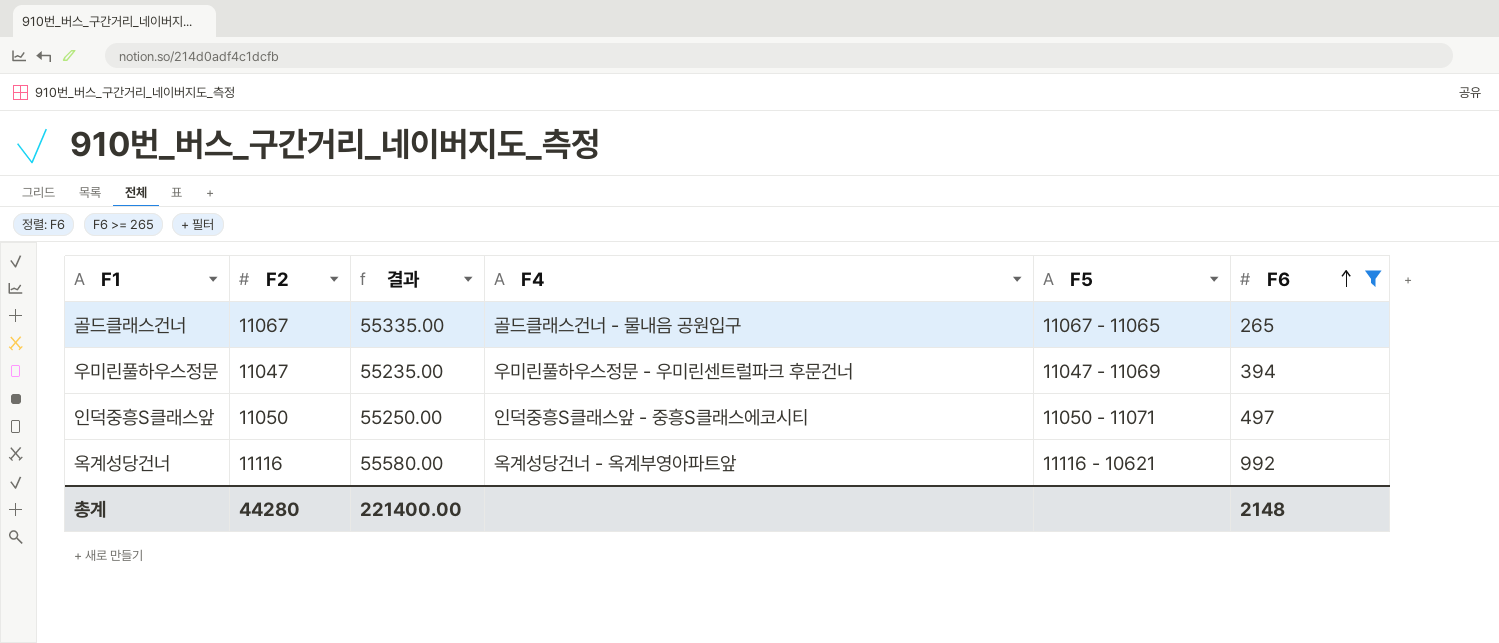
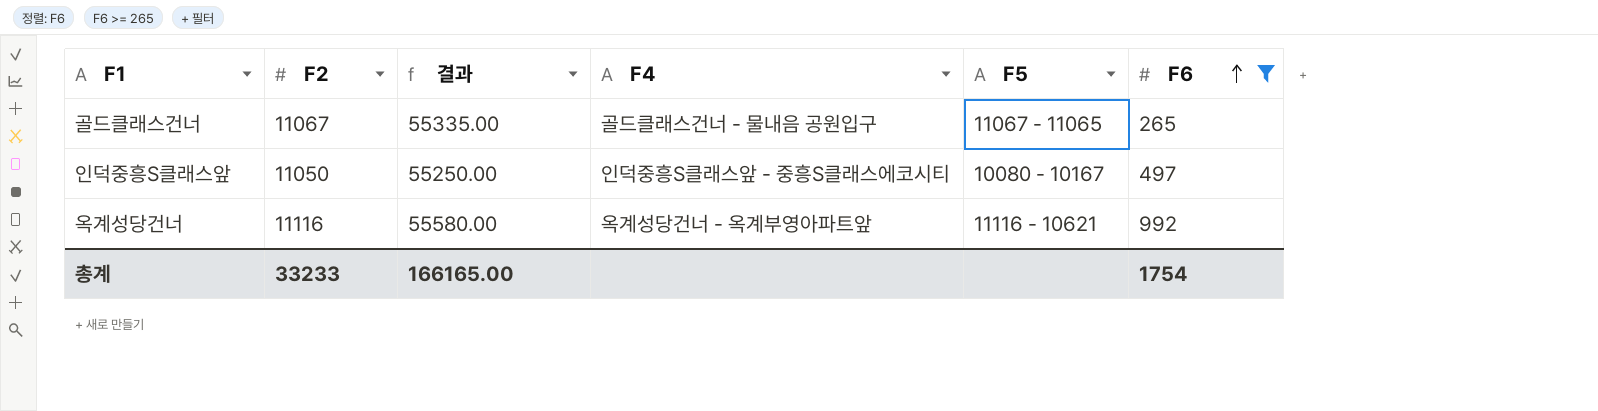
row 우미린풀하우스정문: 11047 | 55235.00 | 우미린풀하우스정문 - 우미린센트럴파크 후문건너 | 11047 - 11069 | 394 -> none
인덕중흥S클래스앞 | F5: 11050 - 11071 -> 10080 - 10167
총계 | F2: 44280 -> 33233
총계 | 결과: 221400.00 -> 166165.00
총계 | F6: 2148 -> 1754

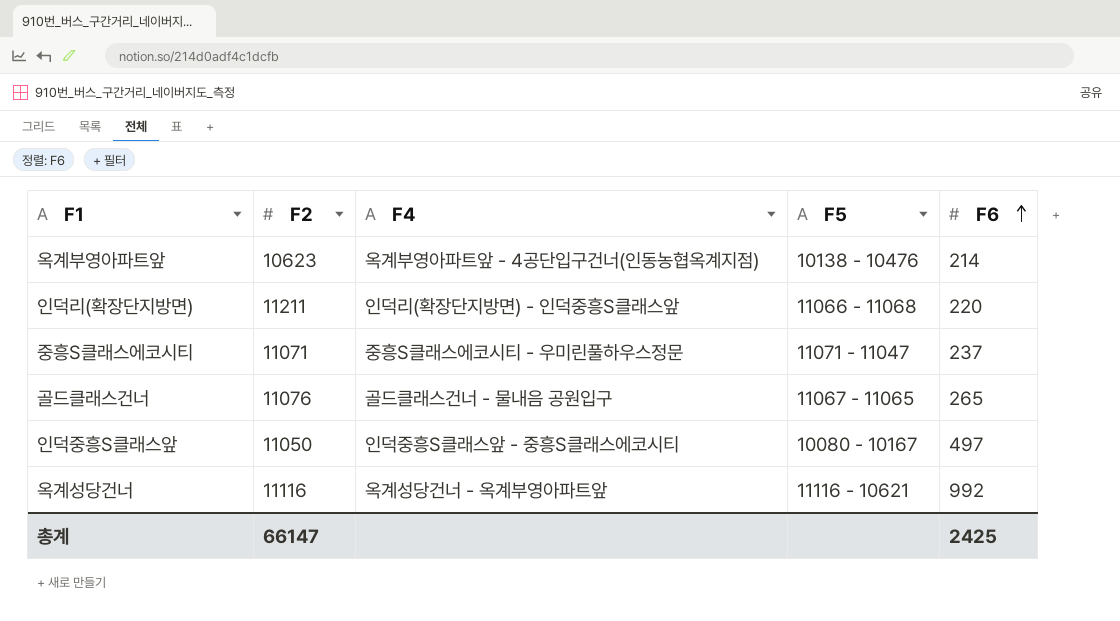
filter: F6 >= 265 -> none
column 결과 | formula: [F2] * 5 -> none
골드클래스건너 | F2: 11067 -> 11076
총계 | F2: 33233 -> 66147
총계 | F6: 1754 -> 2425

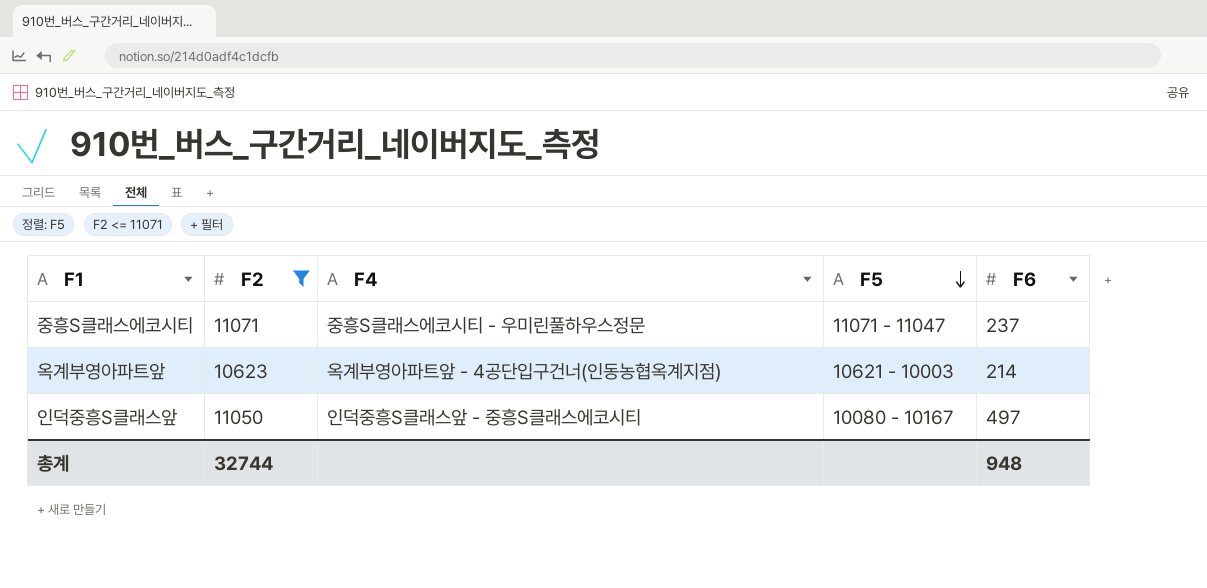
filter: none -> F2 <= 11071
row order: F6 ascending -> F5 descending
옥계부영아파트앞 | F5: 10138 - 10476 -> 10621 - 10003
총계 | F2: 66147 -> 32744
총계 | F6: 2425 -> 948

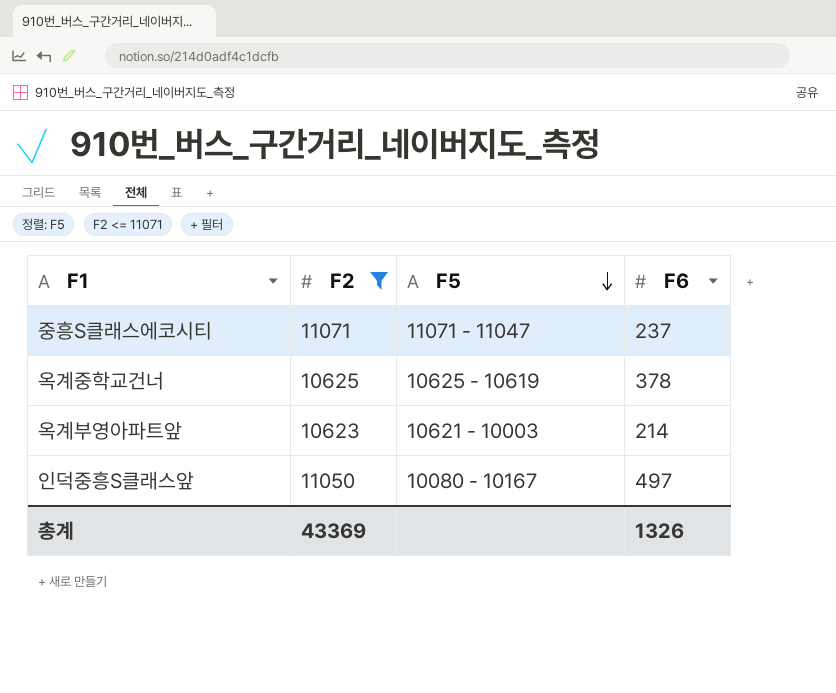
column F4 | position: 3 -> none
row 옥계중학교건너: none -> 10625 | 10625 - 10619 | 378
총계 | F2: 32744 -> 43369
총계 | F6: 948 -> 1326

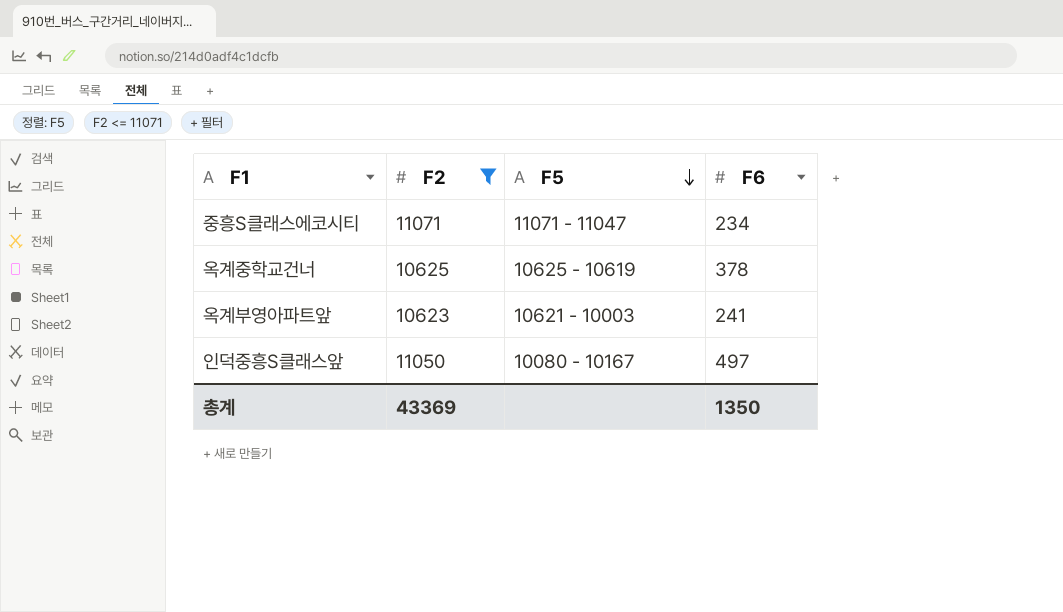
중흥S클래스에코시티 | F6: 237 -> 234
옥계부영아파트앞 | F6: 214 -> 241
총계 | F6: 1326 -> 1350

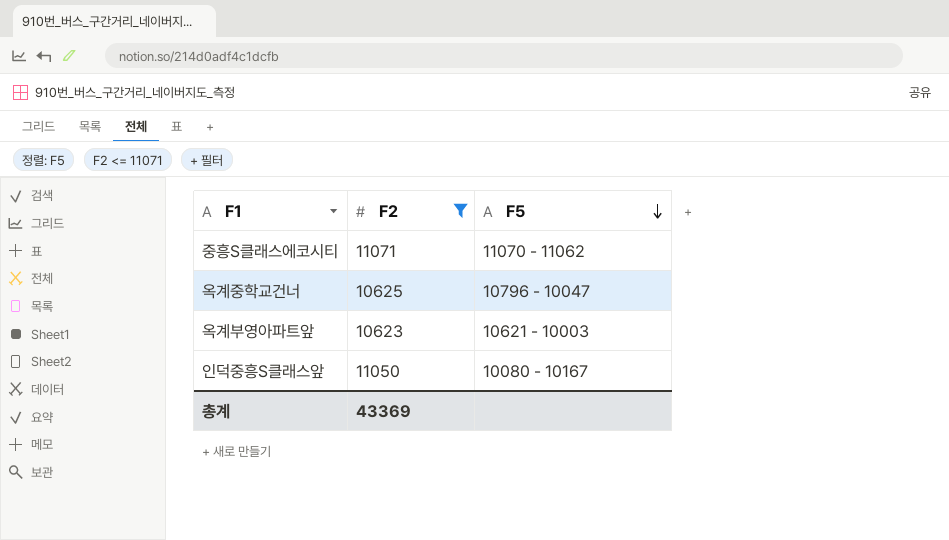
column F6 | position: 4 -> none
중흥S클래스에코시티 | F5: 11071 - 11047 -> 11070 - 11062
옥계중학교건너 | F5: 10625 - 10619 -> 10796 - 10047

